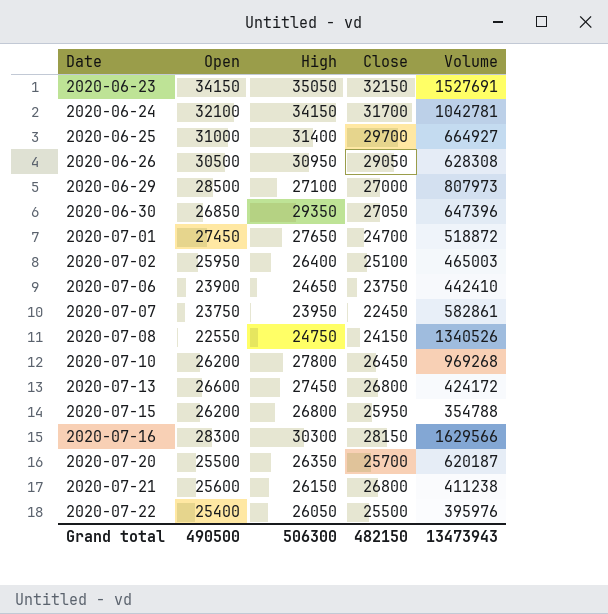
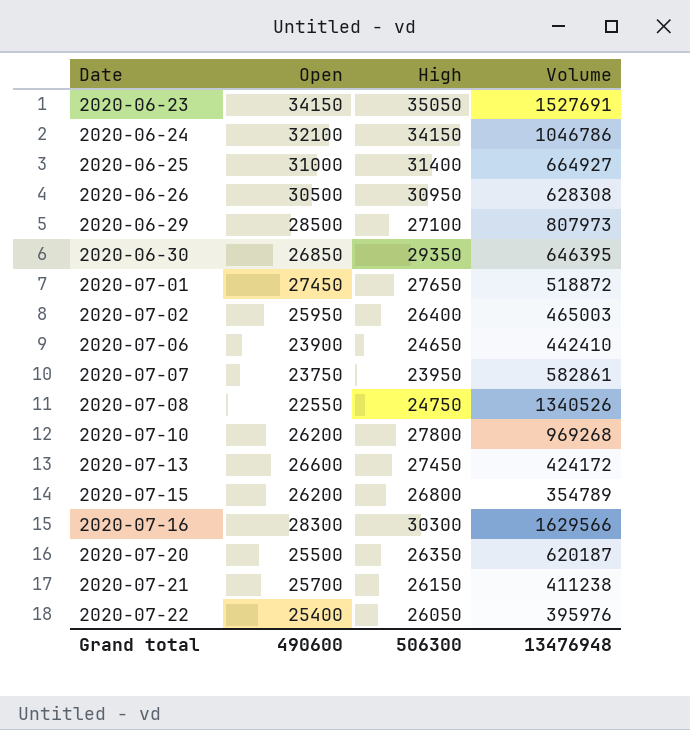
column Close | position: 4 -> none
2020-06-24 | Volume: 1042781 -> 1046786
2020-06-30 | Volume: 647396 -> 646395
2020-07-15 | Volume: 354788 -> 354789
2020-07-21 | Open: 25600 -> 25700
Grand total | Open: 490500 -> 490600
Grand total | Volume: 13473943 -> 13476948

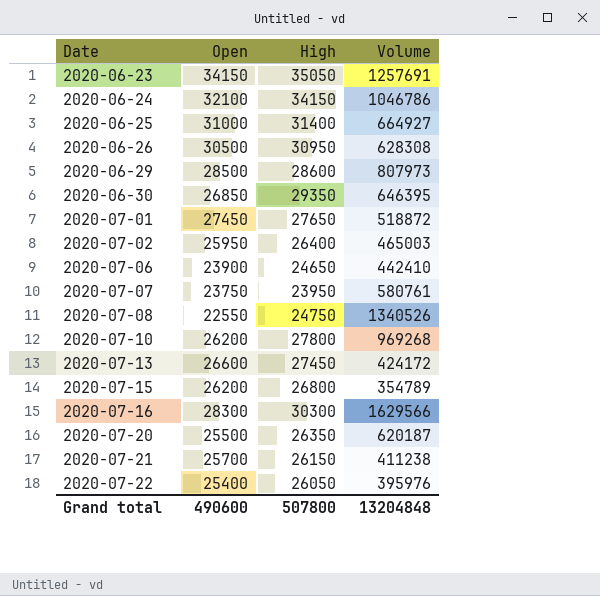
2020-06-23 | Volume: 1527691 -> 1257691
2020-06-29 | High: 27100 -> 28600
2020-07-07 | Volume: 582861 -> 580761
Grand total | High: 506300 -> 507800
Grand total | Volume: 13476948 -> 13204848

